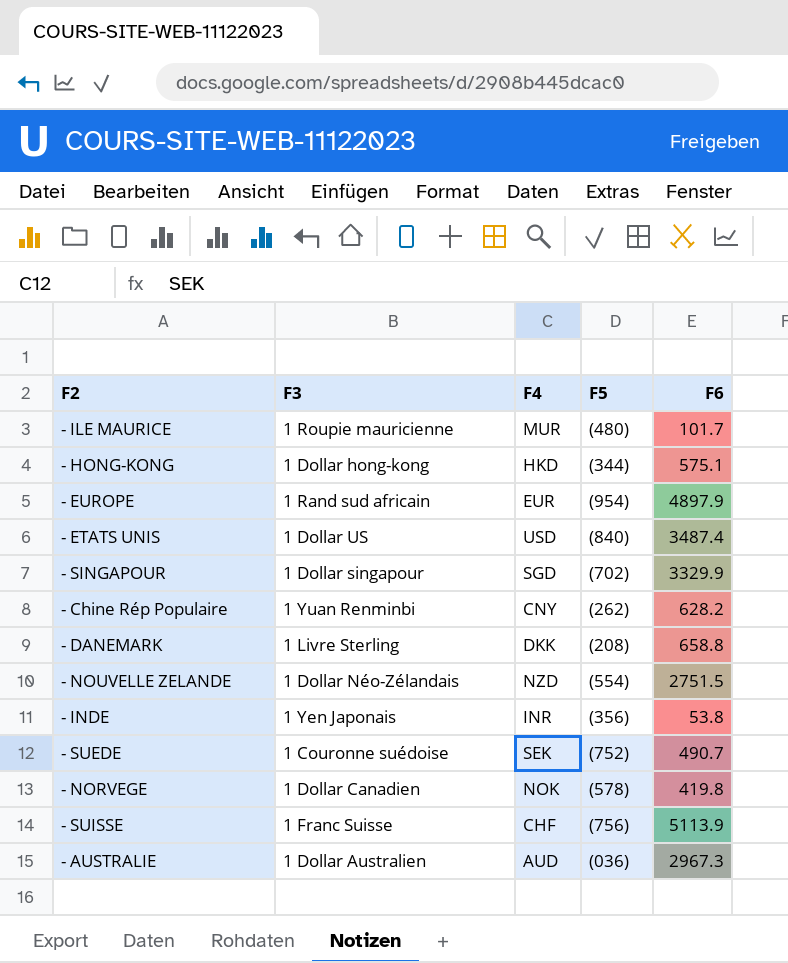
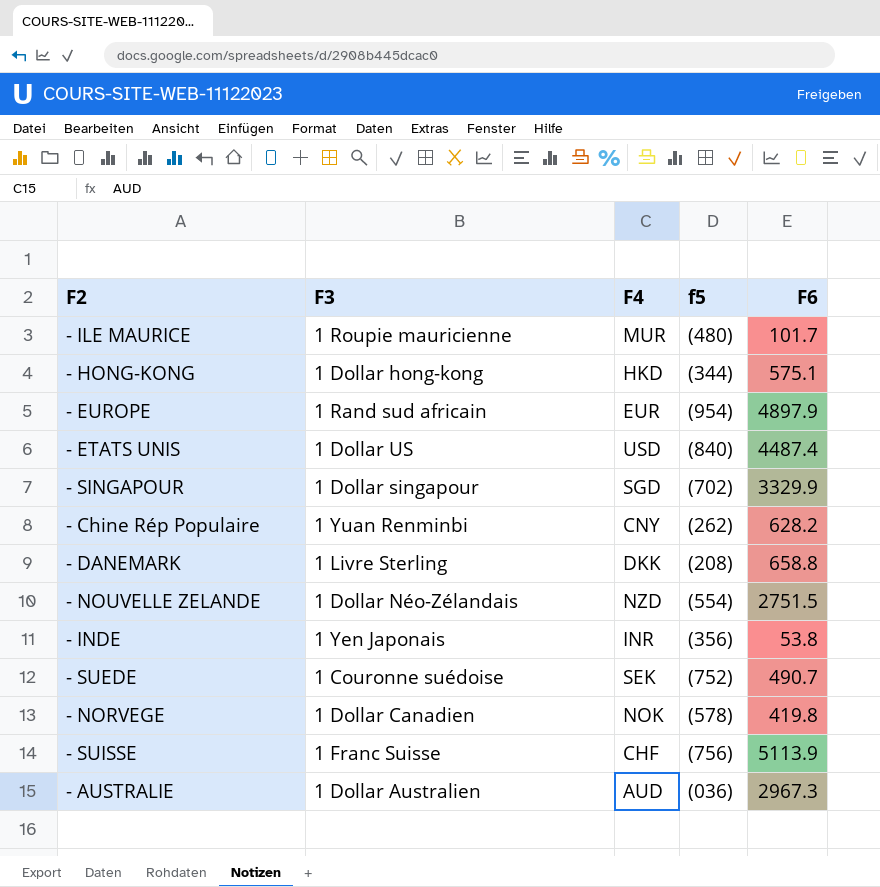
column name: F5 -> f5
- ETATS UNIS | F6: 3487.4 -> 4487.4

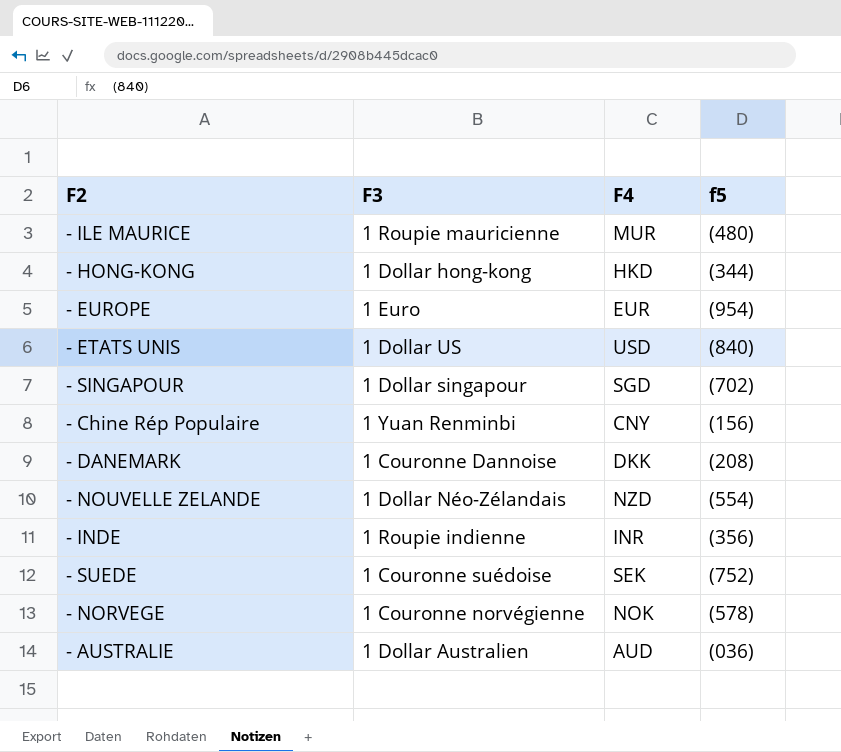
column F6 | position: 5 -> none
row - SUISSE: 1 Franc Suisse | CHF | (756) | 5113.9 -> none
- EUROPE | F3: 1 Rand sud africain -> 1 Euro
- Chine Rép Populaire | f5: (262) -> (156)
- DANEMARK | F3: 1 Livre Sterling -> 1 Couronne Dannoise
- INDE | F3: 1 Yen Japonais -> 1 Roupie indienne
- NORVEGE | F3: 1 Dollar Canadien -> 1 Couronne norvégienne

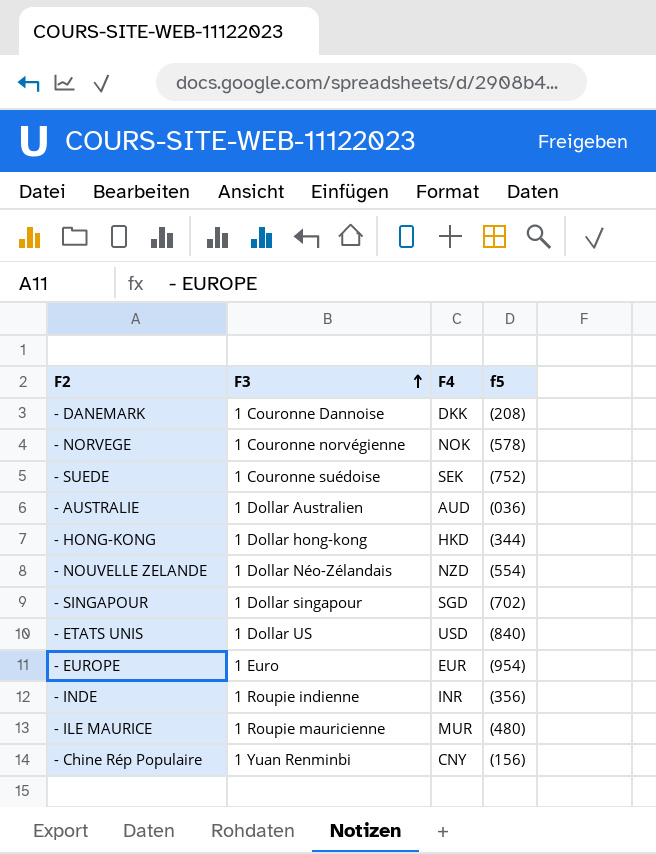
row order: none -> F3 ascending

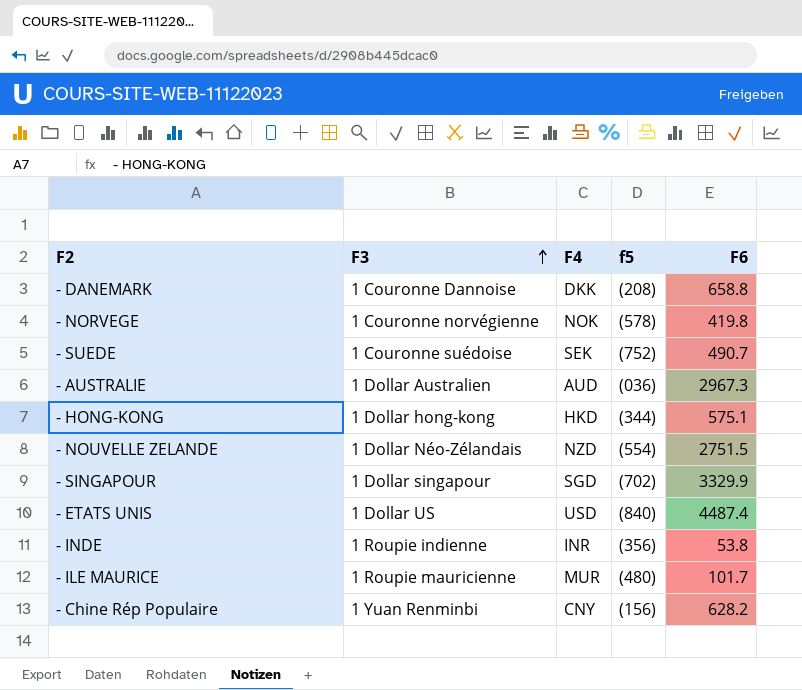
column F6 | position: none -> 5
row - EUROPE: 1 Euro | EUR | (954) -> none

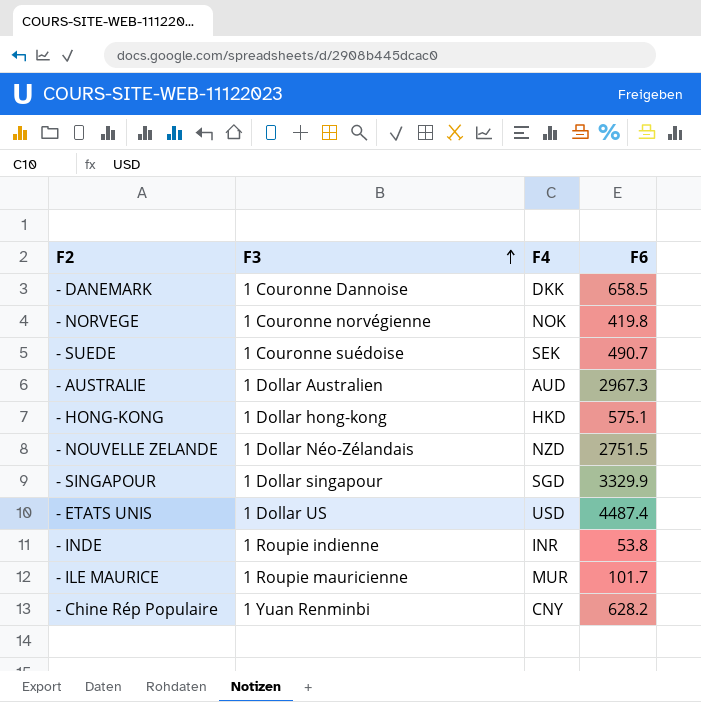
column f5 | position: 4 -> none
- DANEMARK | F6: 658.8 -> 658.5

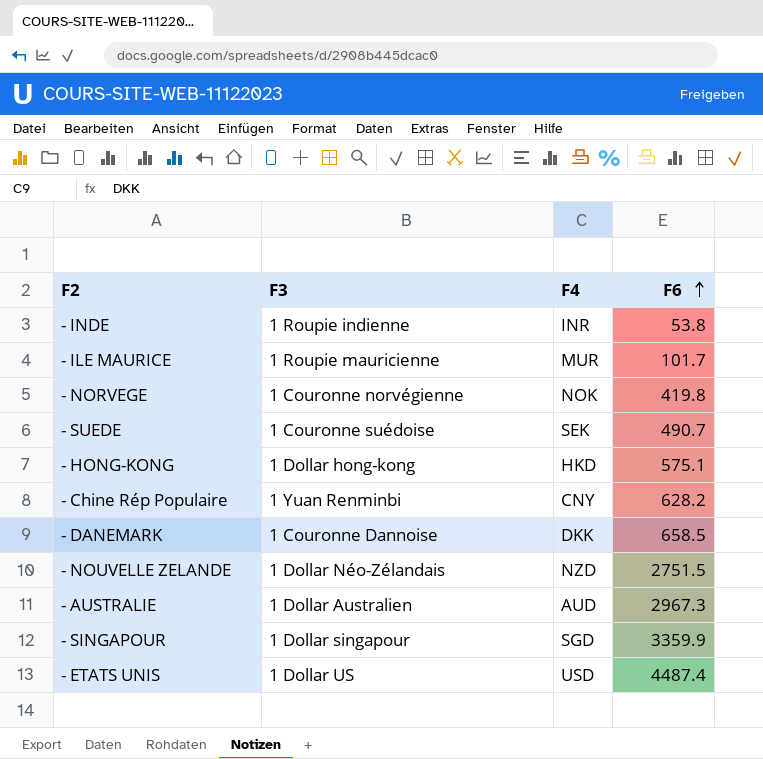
row order: F3 ascending -> F6 ascending
- SINGAPOUR | F6: 3329.9 -> 3359.9

